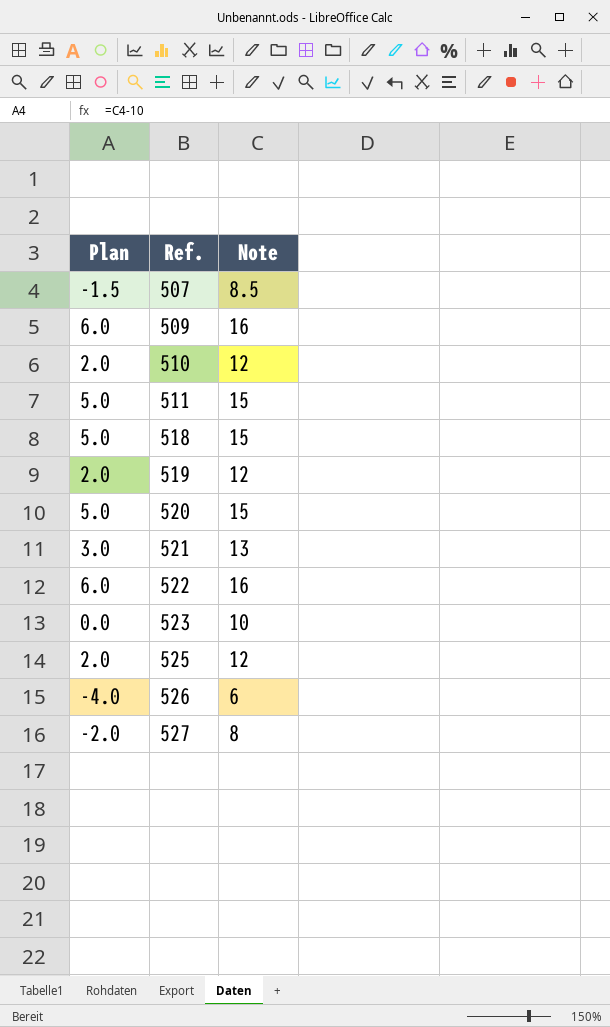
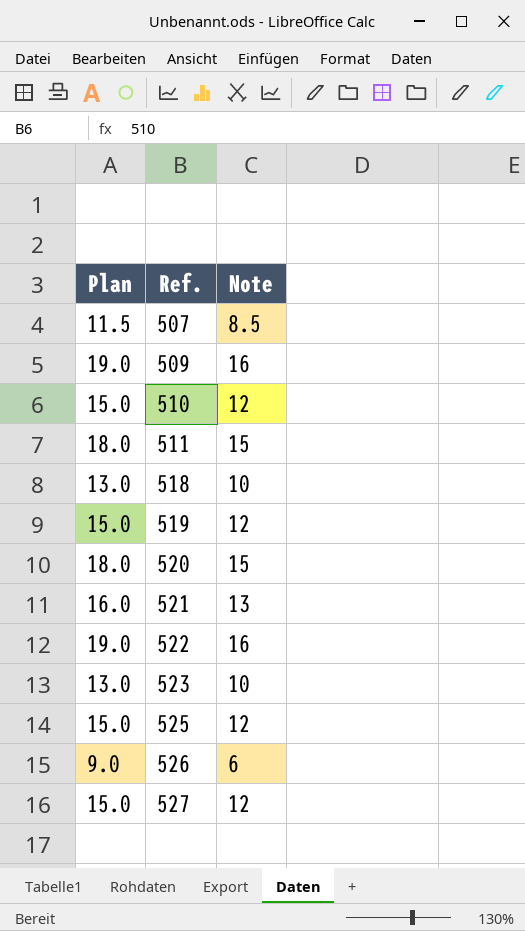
column Plan | formula: [Note] - 10 -> [Note] + 3
518 | Note: 15 -> 10
527 | Note: 8 -> 12

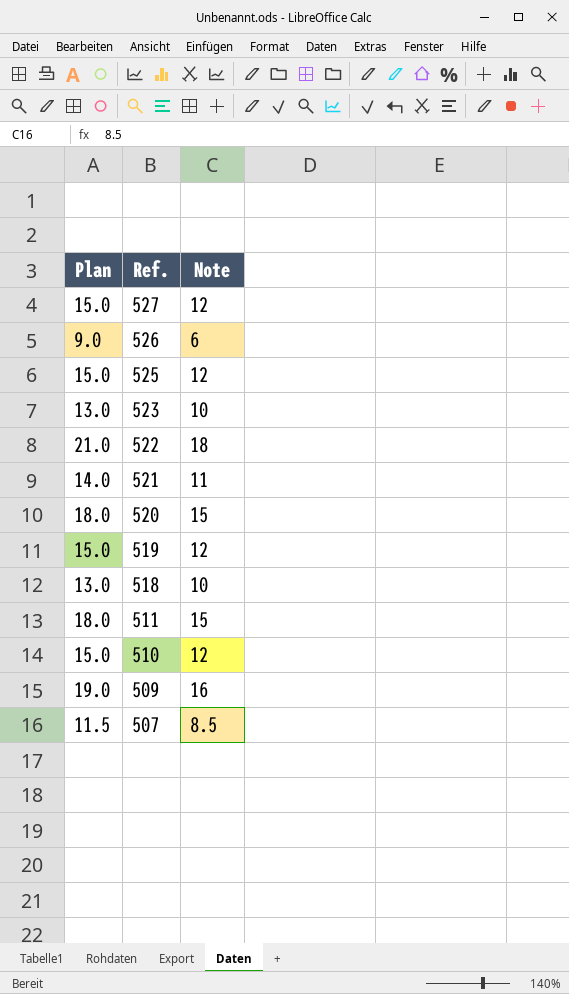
row order: Ref. ascending -> Ref. descending
522 | Plan: 19.0 -> 21.0
522 | Note: 16 -> 18
521 | Plan: 16.0 -> 14.0
521 | Note: 13 -> 11

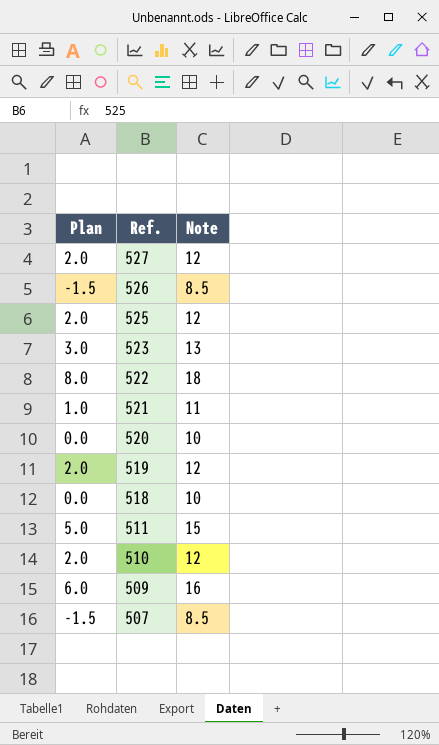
column Plan | formula: [Note] + 3 -> [Note] - 10
526 | Note: 6 -> 8.5
523 | Note: 10 -> 13
520 | Note: 15 -> 10

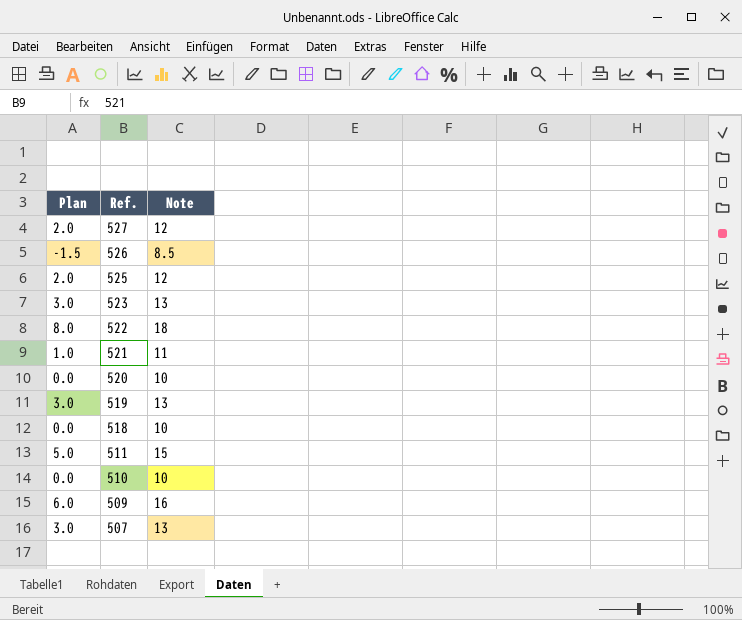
519 | Plan: 2.0 -> 3.0
519 | Note: 12 -> 13
510 | Plan: 2.0 -> 0.0
510 | Note: 12 -> 10
507 | Plan: -1.5 -> 3.0
507 | Note: 8.5 -> 13

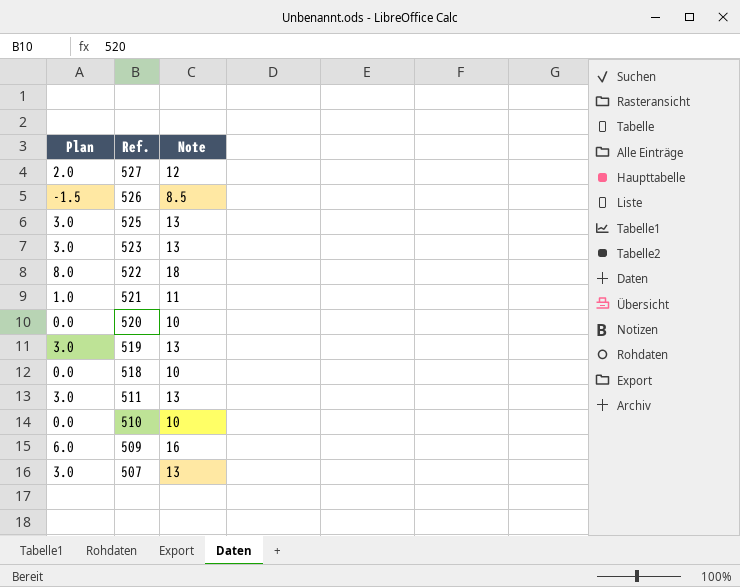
525 | Plan: 2.0 -> 3.0
525 | Note: 12 -> 13
511 | Plan: 5.0 -> 3.0
511 | Note: 15 -> 13

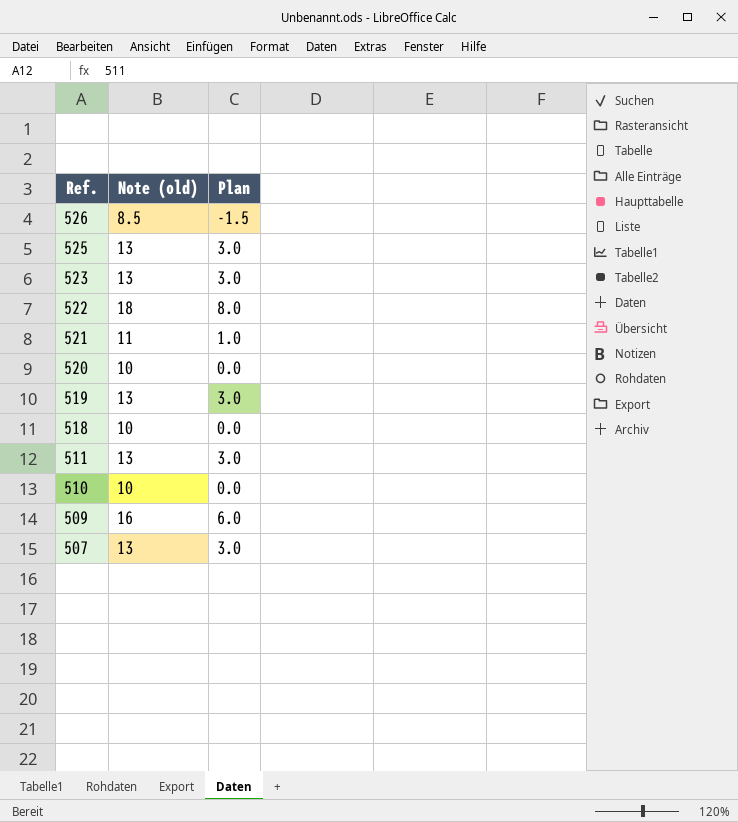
column name: Note -> Note (old)
column Plan | position: 1 -> 3
row 527: 2.0 | 12 -> none

